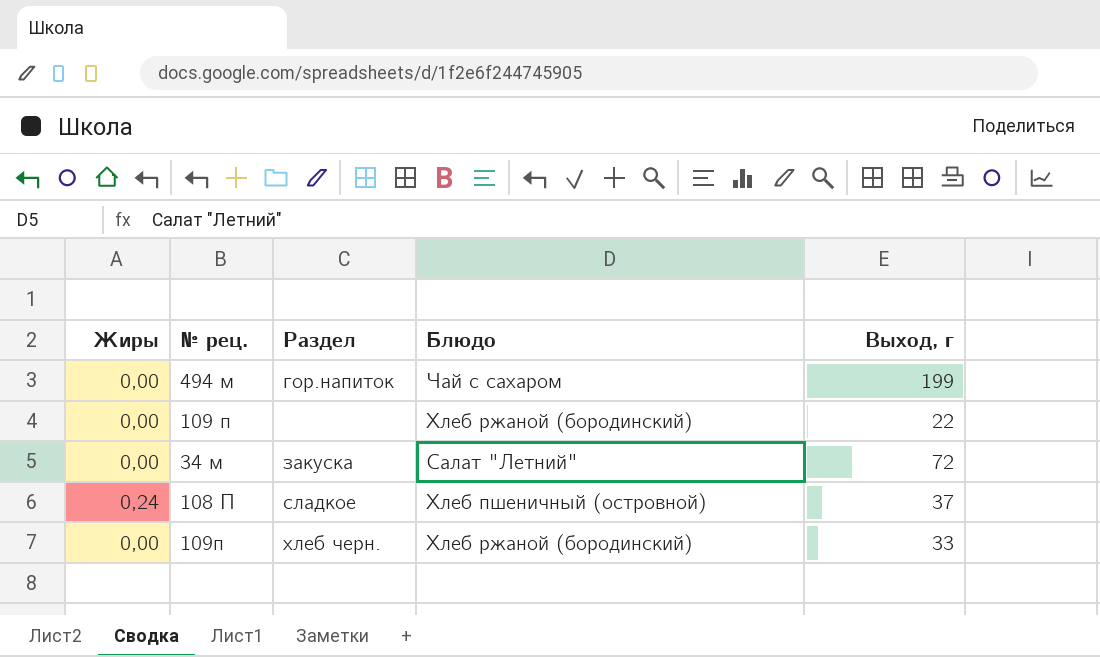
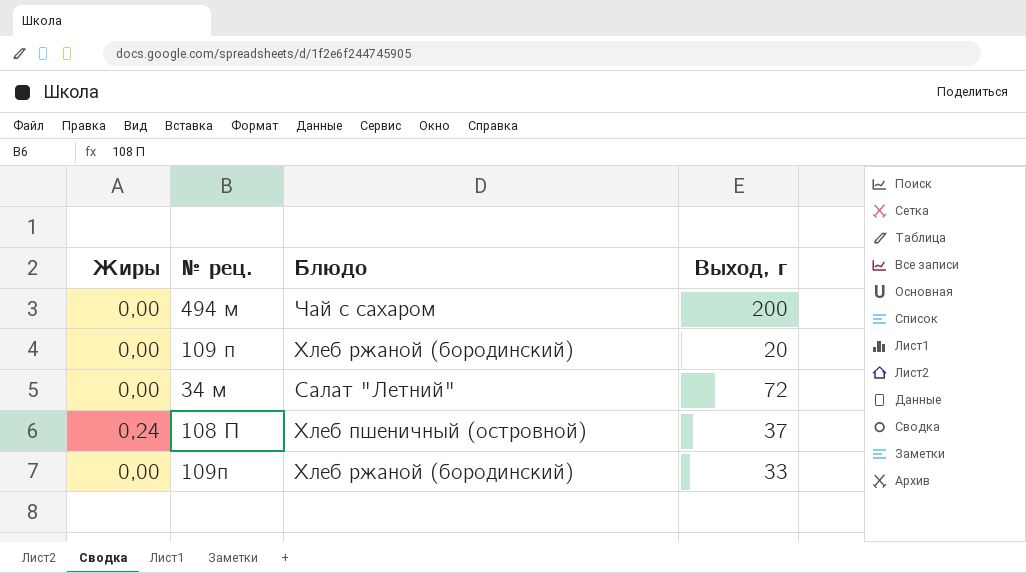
column Раздел | position: 3 -> none
494 м | Выход, г: 199 -> 200
109 п | Выход, г: 22 -> 20

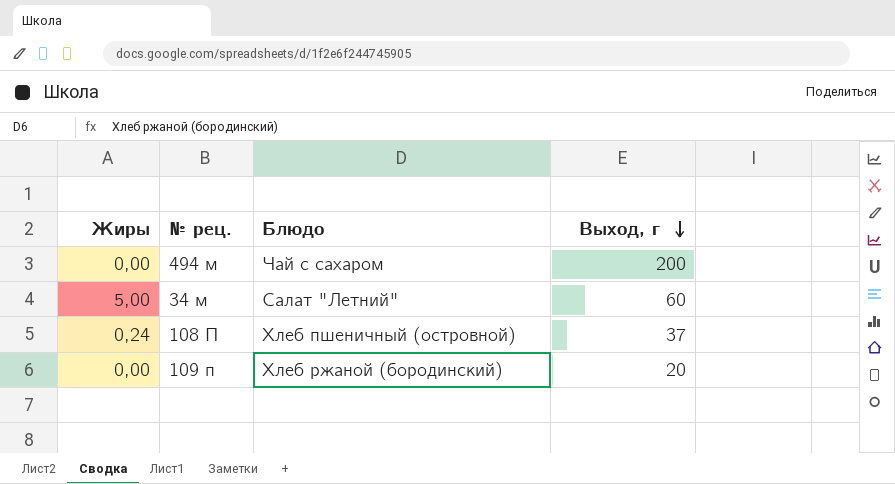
row order: none -> Выход, г descending
row 109п: 0,00 | Хлеб ржаной (бородинский) | 33 -> none
34 м | Жиры: 0,00 -> 5,00
34 м | Выход, г: 72 -> 60

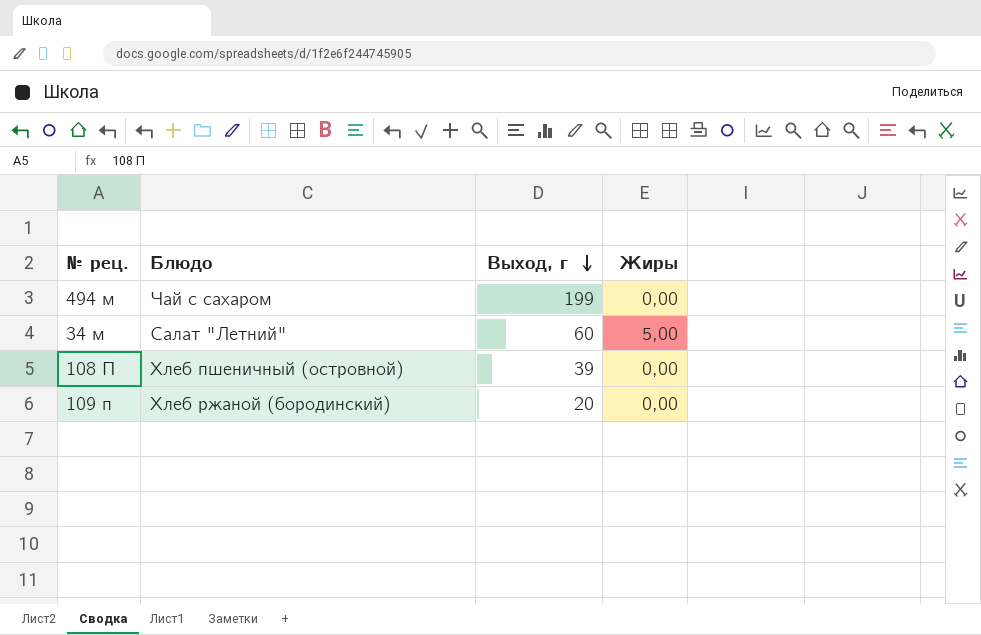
column Жиры | position: 1 -> 4
494 м | Выход, г: 200 -> 199
108 П | Выход, г: 37 -> 39
108 П | Жиры: 0,24 -> 0,00

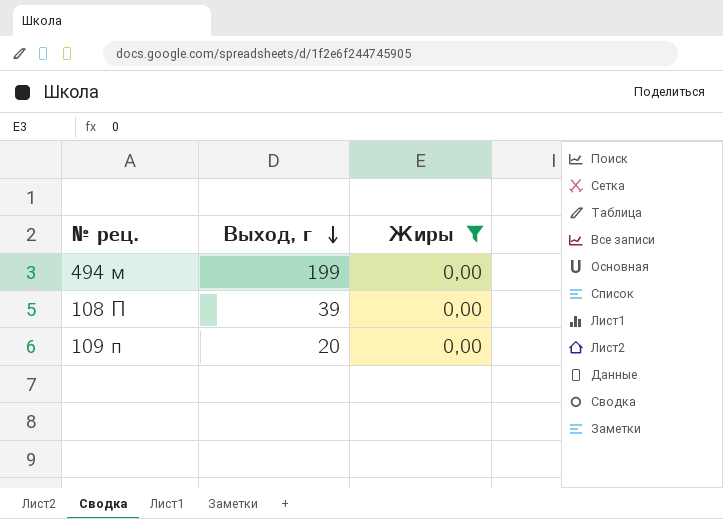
filter: none -> Жиры = 0,00
column Блюдо | position: 2 -> none

